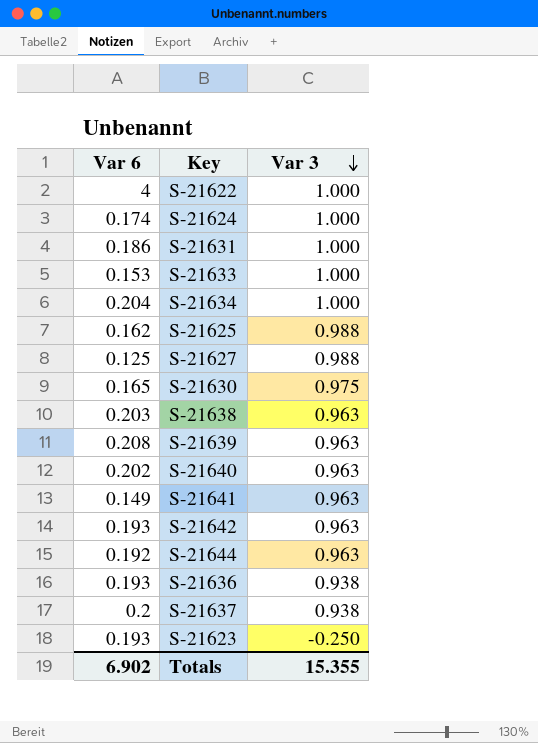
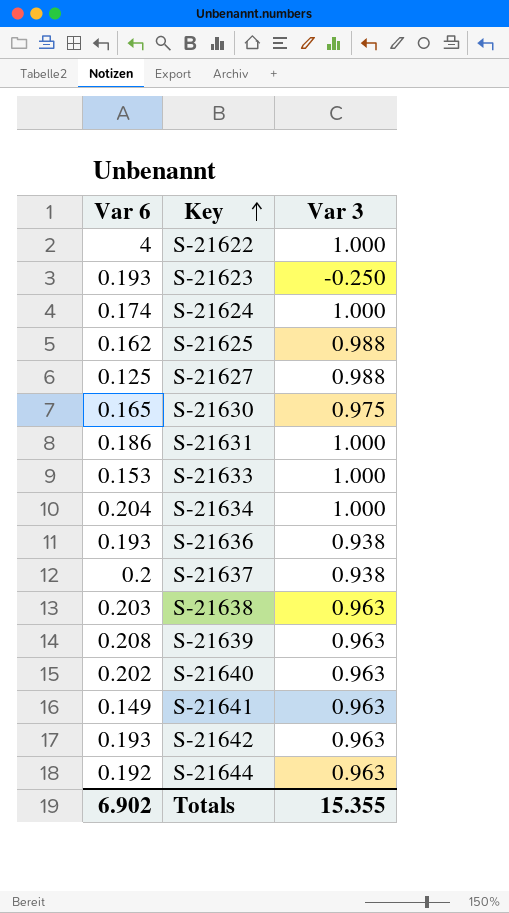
row order: Var 3 descending -> Key ascending

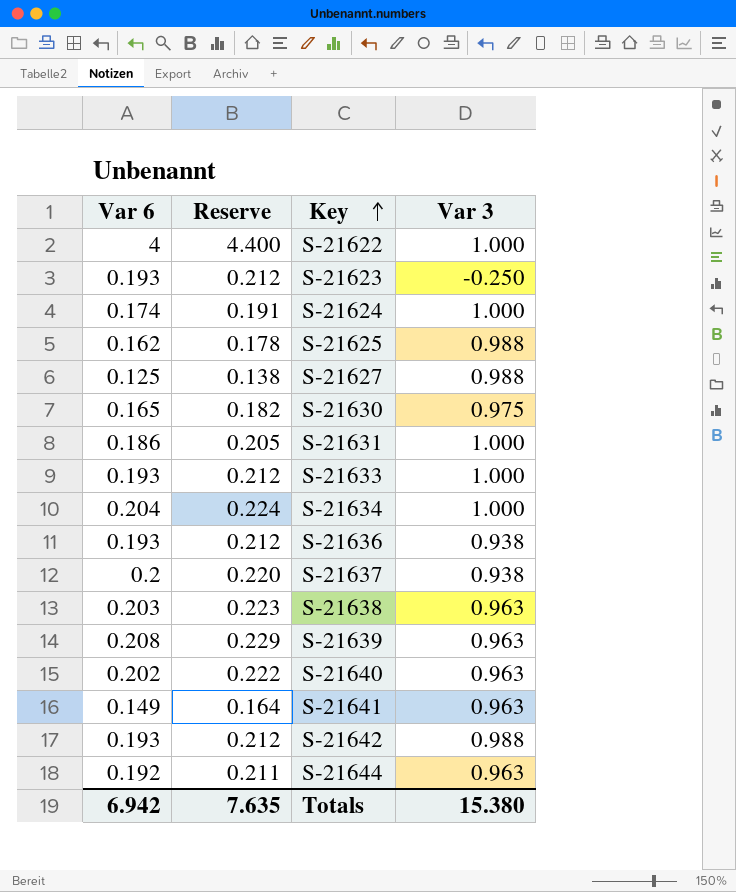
column Reserve | formula: none -> [Var 6] * 1.1
S-21633 | Var 6: 0.153 -> 0.193
S-21642 | Var 3: 0.963 -> 0.988
Totals | Var 6: 6.902 -> 6.942
Totals | Var 3: 15.355 -> 15.380

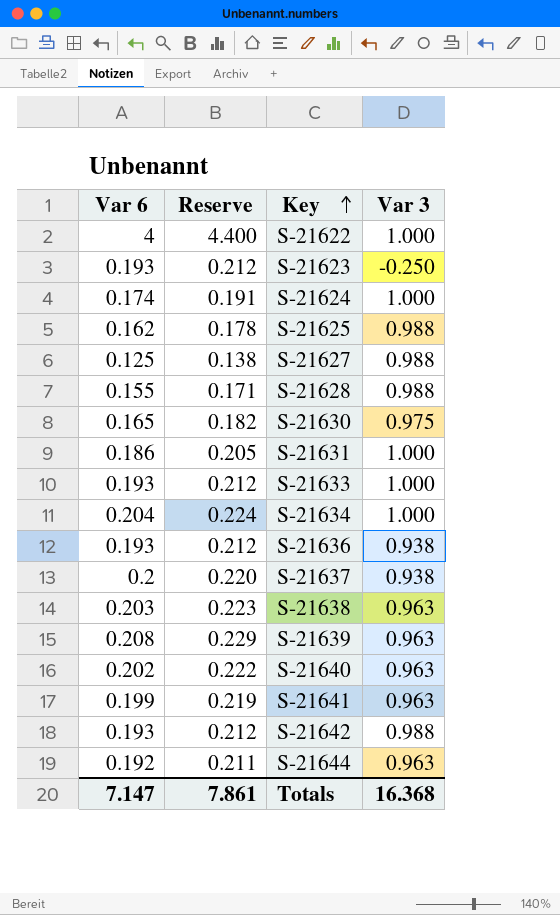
row S-21628: none -> 0.155 | 0.171 | 0.988
S-21641 | Var 6: 0.149 -> 0.199
S-21641 | Reserve: 0.164 -> 0.219
Totals | Var 6: 6.942 -> 7.147
Totals | Reserve: 7.635 -> 7.861
Totals | Var 3: 15.380 -> 16.368

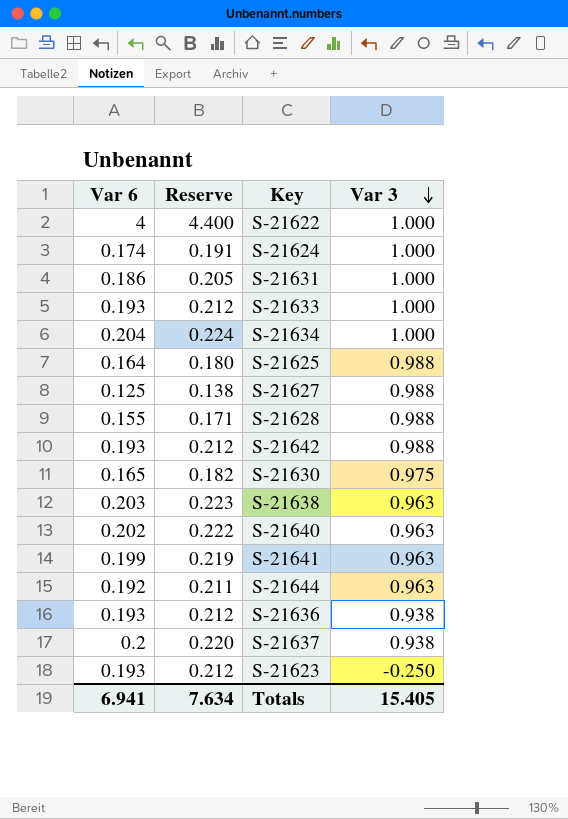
row order: Key ascending -> Var 3 descending
row S-21639: 0.208 | 0.229 | 0.963 -> none
S-21625 | Var 6: 0.162 -> 0.164
S-21625 | Reserve: 0.178 -> 0.180
Totals | Var 6: 7.147 -> 6.941
Totals | Reserve: 7.861 -> 7.634
Totals | Var 3: 16.368 -> 15.405

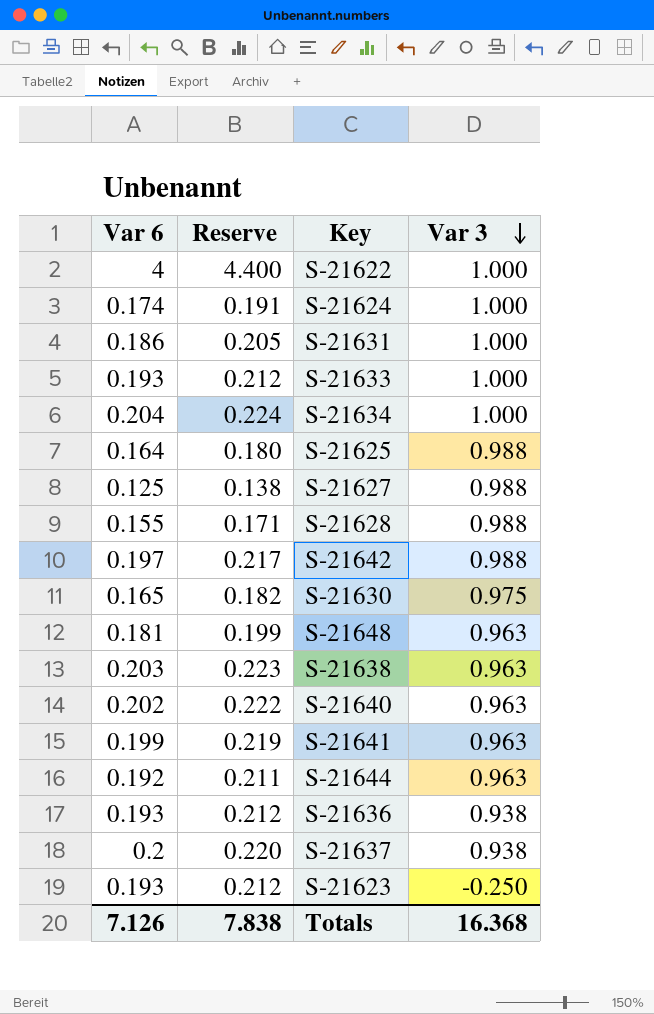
S-21642 | Var 6: 0.193 -> 0.197
S-21642 | Reserve: 0.212 -> 0.217
row S-21648: none -> 0.181 | 0.199 | 0.963
Totals | Var 6: 6.941 -> 7.126
Totals | Reserve: 7.634 -> 7.838
Totals | Var 3: 15.405 -> 16.368

